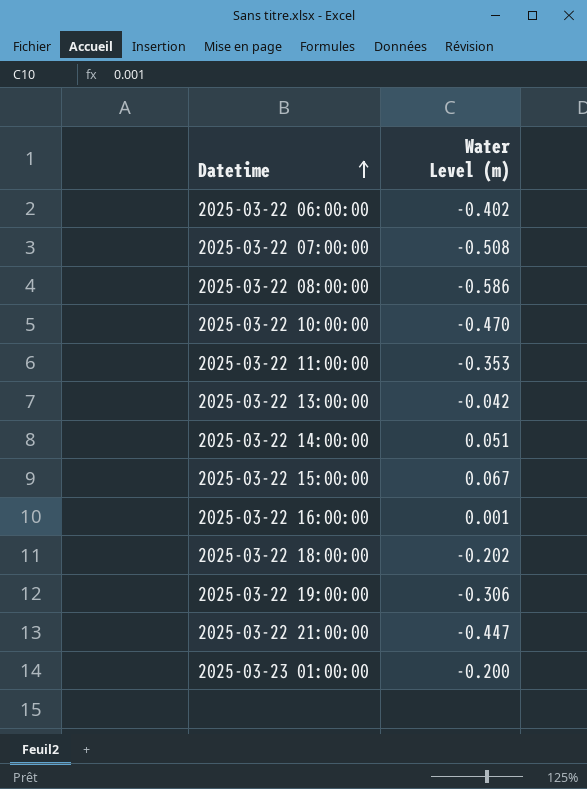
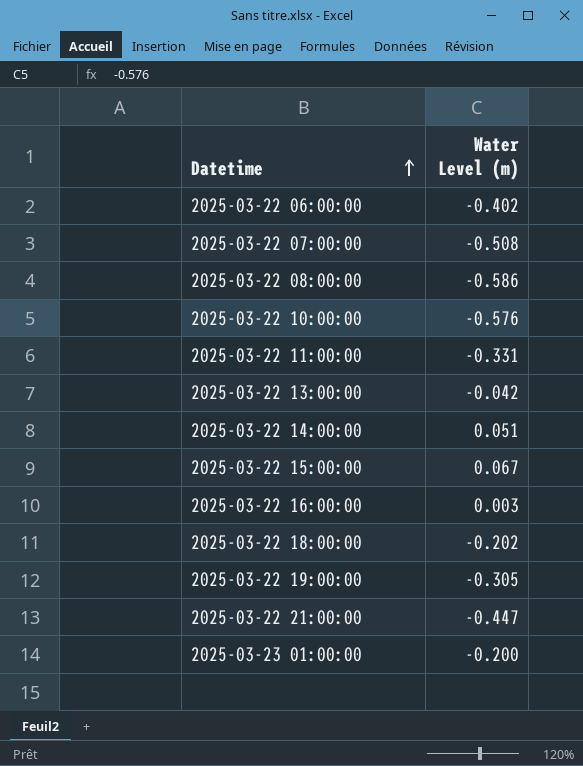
2025-03-22 10:00:00 | Water Level (m): -0.470 -> -0.576
2025-03-22 11:00:00 | Water Level (m): -0.353 -> -0.331
2025-03-22 16:00:00 | Water Level (m): 0.001 -> 0.003
2025-03-22 19:00:00 | Water Level (m): -0.306 -> -0.305

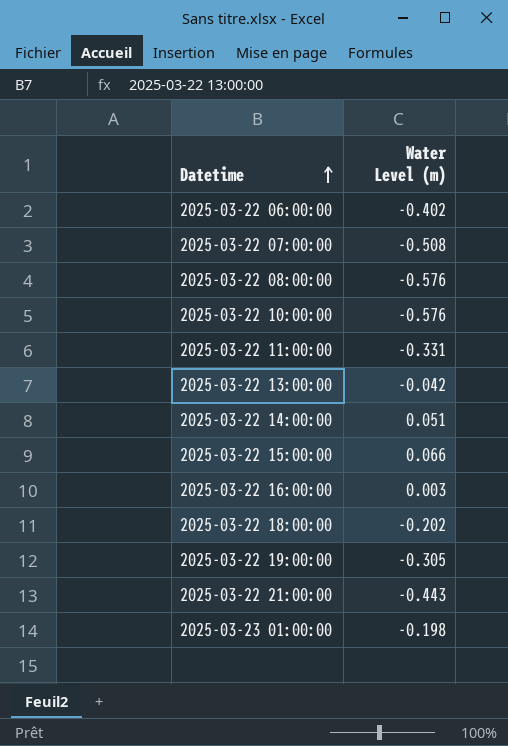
2025-03-22 08:00:00 | Water Level (m): -0.586 -> -0.576
2025-03-22 15:00:00 | Water Level (m): 0.067 -> 0.066
2025-03-22 21:00:00 | Water Level (m): -0.447 -> -0.443
2025-03-23 01:00:00 | Water Level (m): -0.200 -> -0.198

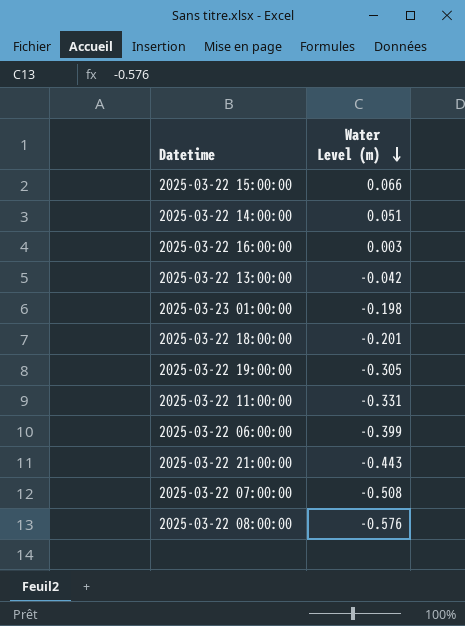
row order: Datetime ascending -> Water Level (m) descending
row 2025-03-22 10:00:00: -0.576 -> none
2025-03-22 18:00:00 | Water Level (m): -0.202 -> -0.201
2025-03-22 06:00:00 | Water Level (m): -0.402 -> -0.399

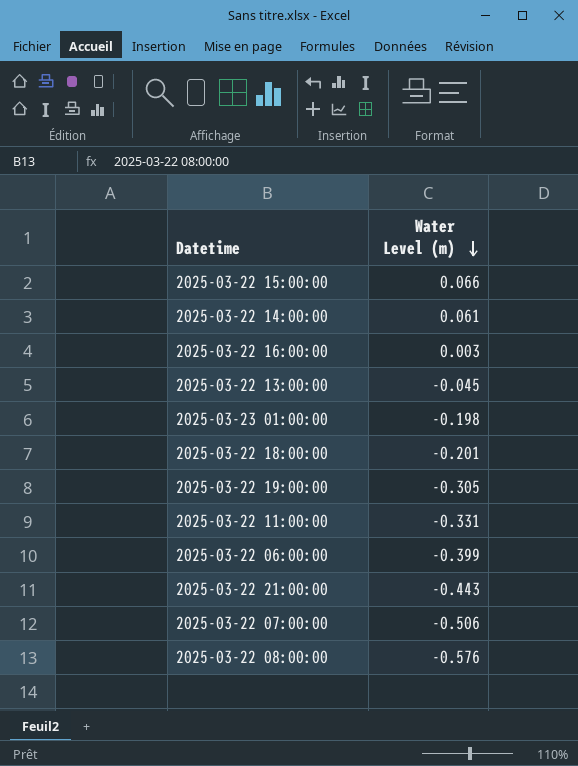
2025-03-22 14:00:00 | Water Level (m): 0.051 -> 0.061
2025-03-22 13:00:00 | Water Level (m): -0.042 -> -0.045
2025-03-22 07:00:00 | Water Level (m): -0.508 -> -0.506

